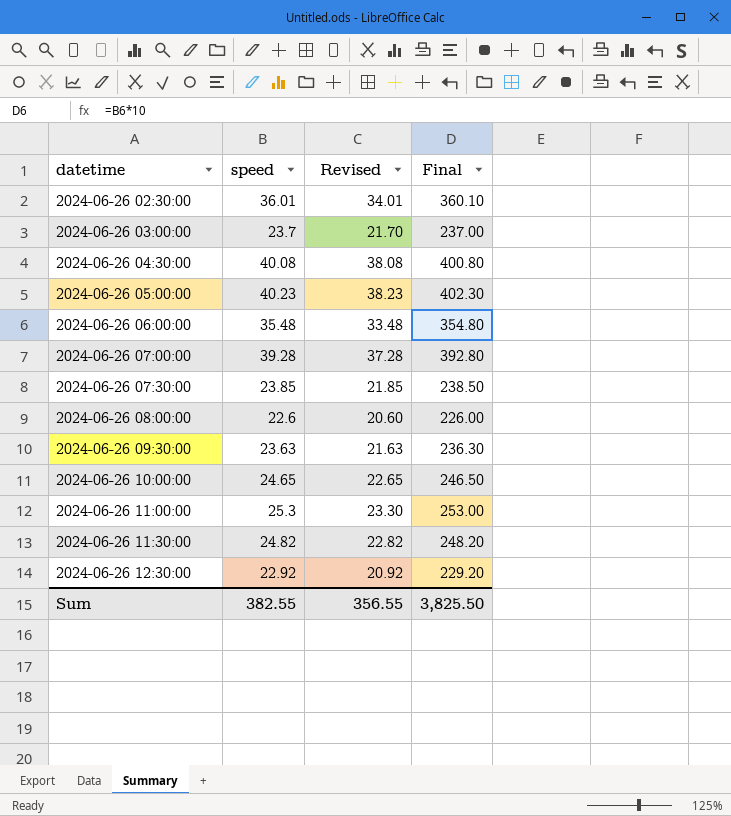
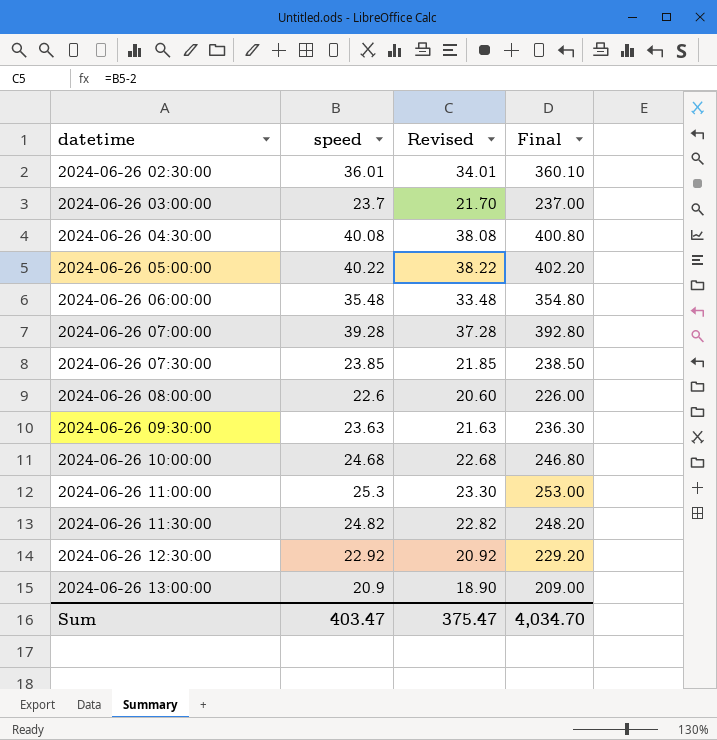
2024-06-26 05:00:00 | speed: 40.23 -> 40.22
2024-06-26 05:00:00 | Revised: 38.23 -> 38.22
2024-06-26 05:00:00 | Final: 402.30 -> 402.20
2024-06-26 10:00:00 | speed: 24.65 -> 24.68
2024-06-26 10:00:00 | Revised: 22.65 -> 22.68
2024-06-26 10:00:00 | Final: 246.50 -> 246.80
row 2024-06-26 13:00:00: none -> 20.9 | 18.90 | 209.00
Sum | speed: 382.55 -> 403.47
Sum | Revised: 356.55 -> 375.47
Sum | Final: 3,825.50 -> 4,034.70

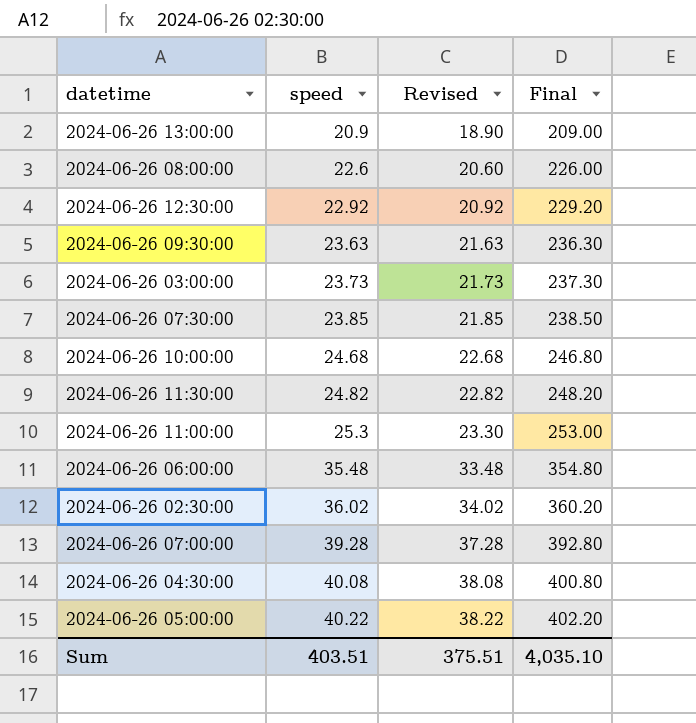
row order: datetime ascending -> speed ascending
2024-06-26 03:00:00 | speed: 23.7 -> 23.73
2024-06-26 03:00:00 | Revised: 21.70 -> 21.73
2024-06-26 03:00:00 | Final: 237.00 -> 237.30
2024-06-26 02:30:00 | speed: 36.01 -> 36.02
2024-06-26 02:30:00 | Revised: 34.01 -> 34.02
2024-06-26 02:30:00 | Final: 360.10 -> 360.20
Sum | speed: 403.47 -> 403.51
Sum | Revised: 375.47 -> 375.51
Sum | Final: 4,034.70 -> 4,035.10

